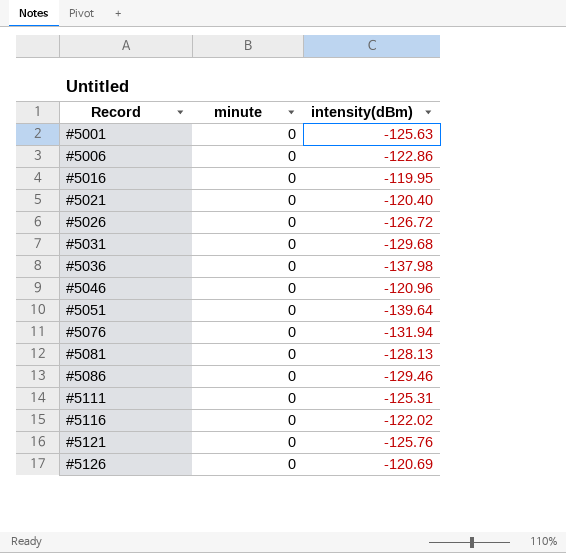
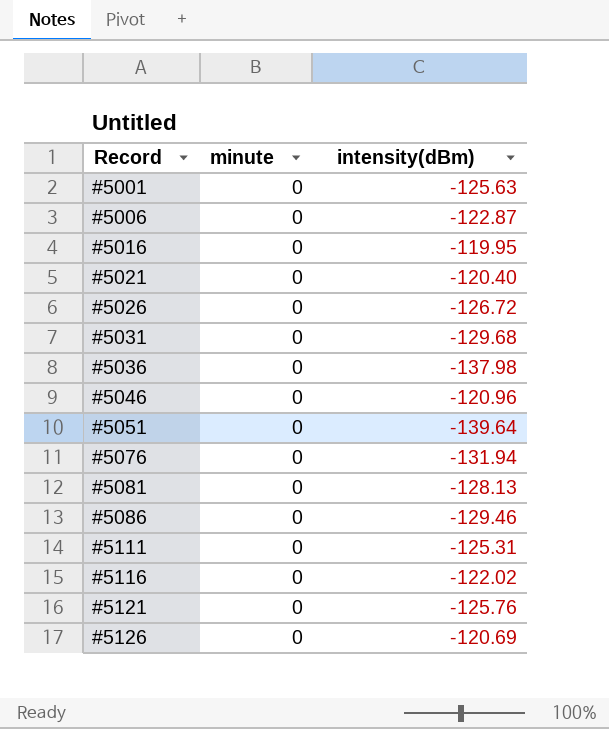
#5006 | intensity(dBm): -122.86 -> -122.87

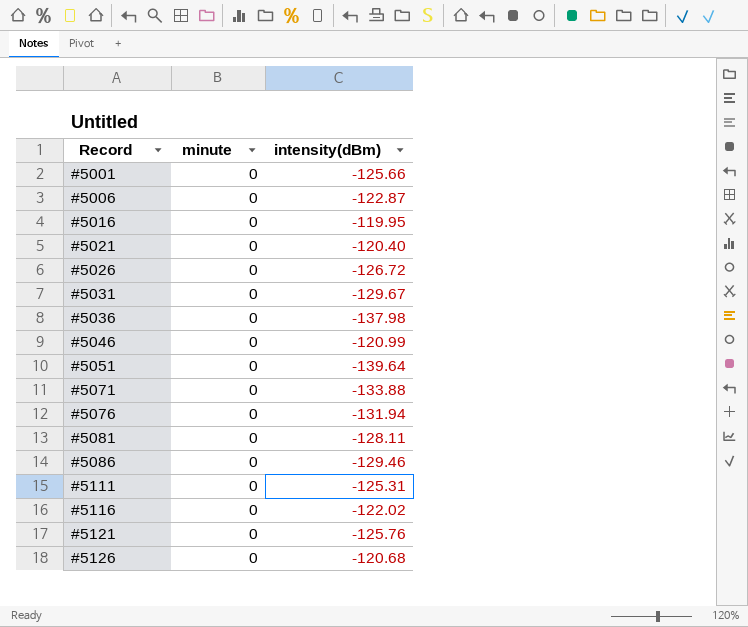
#5001 | intensity(dBm): -125.63 -> -125.66
#5031 | intensity(dBm): -129.68 -> -129.67
#5046 | intensity(dBm): -120.96 -> -120.99
row #5071: none -> 0 | -133.88
#5081 | intensity(dBm): -128.13 -> -128.11
#5126 | intensity(dBm): -120.69 -> -120.68

